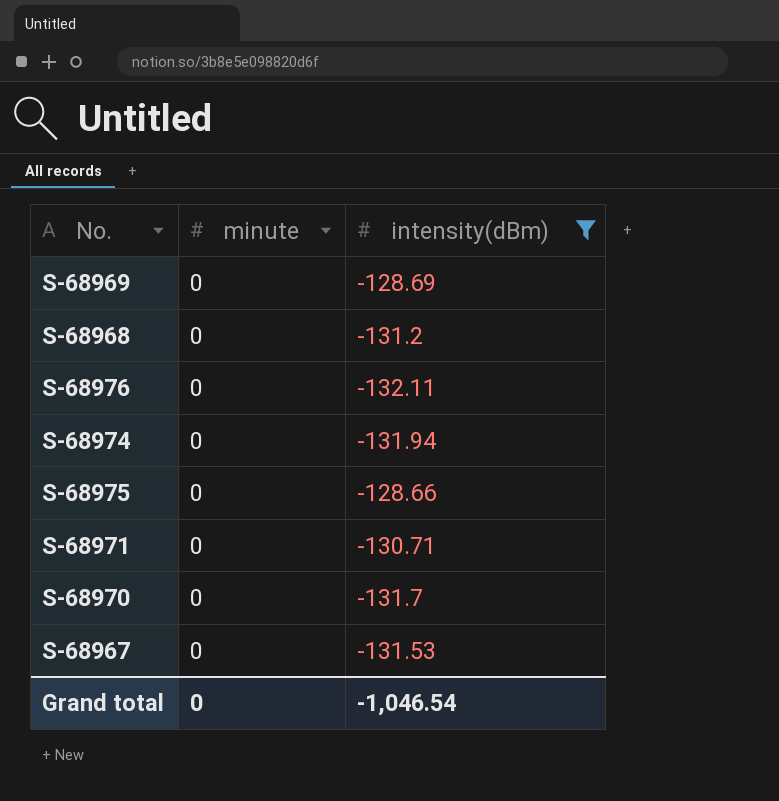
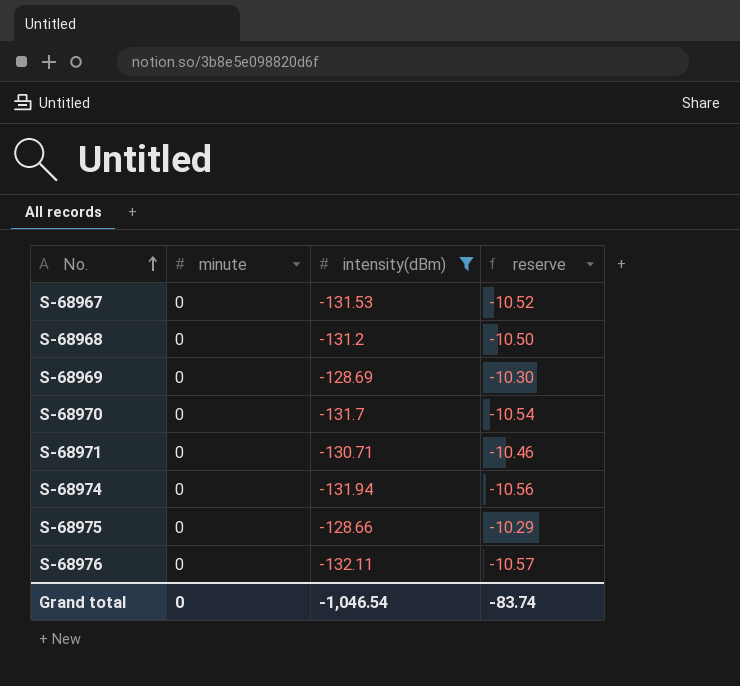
row order: none -> No. ascending
column reserve | formula: none -> [intensity(dBm)] * 0.08

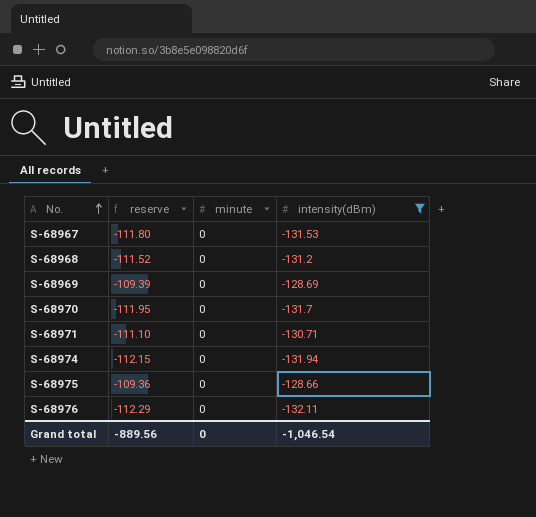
column reserve | formula: [intensity(dBm)] * 0.08 -> [intensity(dBm)] * 0.85
column reserve | position: 4 -> 2
Grand total | reserve: -83.74 -> -889.56

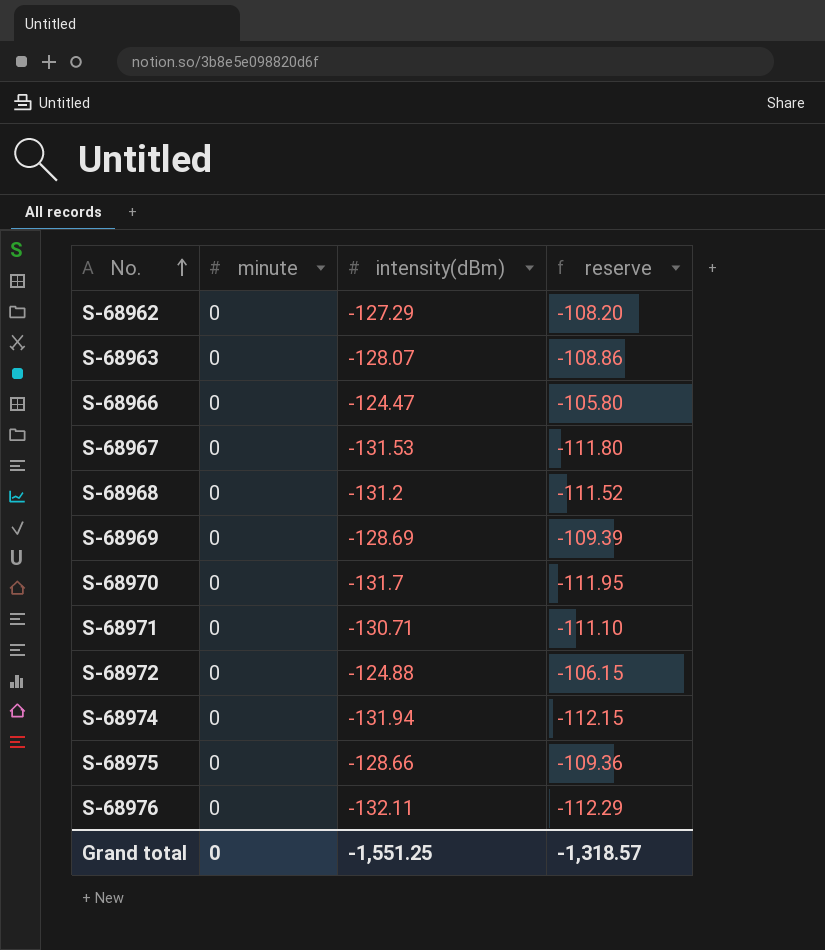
filter: intensity(dBm) <= -128.66 -> none
column reserve | position: 2 -> 4
Grand total | intensity(dBm): -1,046.54 -> -1,551.25
Grand total | reserve: -889.56 -> -1,318.57

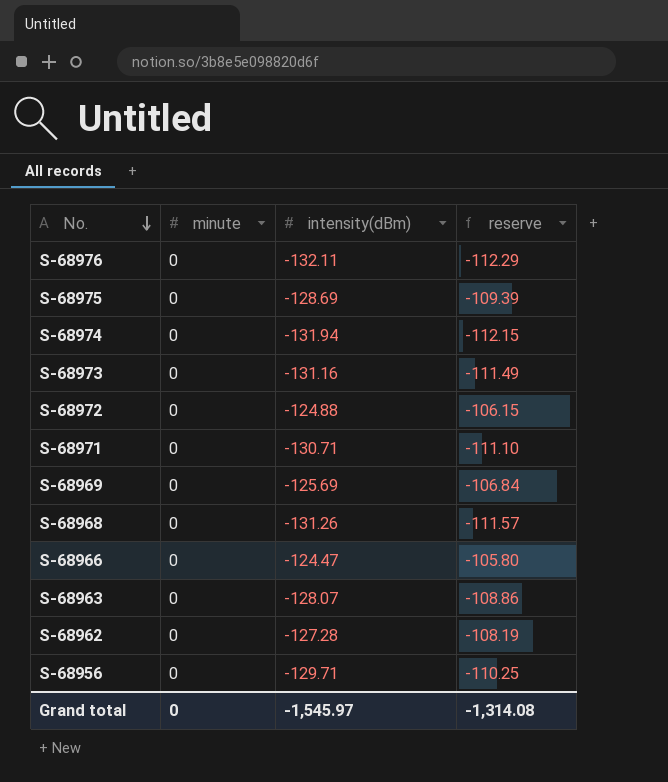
row order: No. ascending -> No. descending
row S-68967: 0 | -131.53 | -111.80 -> none
row S-68970: 0 | -131.7 | -111.95 -> none
S-68975 | intensity(dBm): -128.66 -> -128.69
S-68975 | reserve: -109.36 -> -109.39
row S-68973: none -> 0 | -131.16 | -111.49
S-68969 | intensity(dBm): -128.69 -> -125.69
S-68969 | reserve: -109.39 -> -106.84
S-68968 | intensity(dBm): -131.2 -> -131.26
S-68968 | reserve: -111.52 -> -111.57
S-68962 | intensity(dBm): -127.29 -> -127.28
S-68962 | reserve: -108.20 -> -108.19
row S-68956: none -> 0 | -129.71 | -110.25
Grand total | intensity(dBm): -1,551.25 -> -1,545.97
Grand total | reserve: -1,318.57 -> -1,314.08

